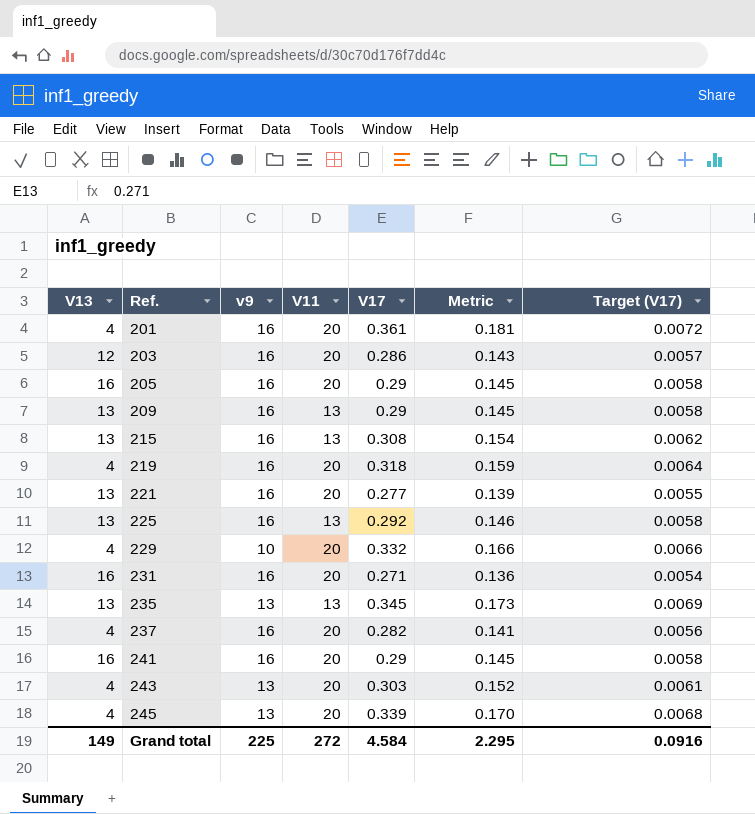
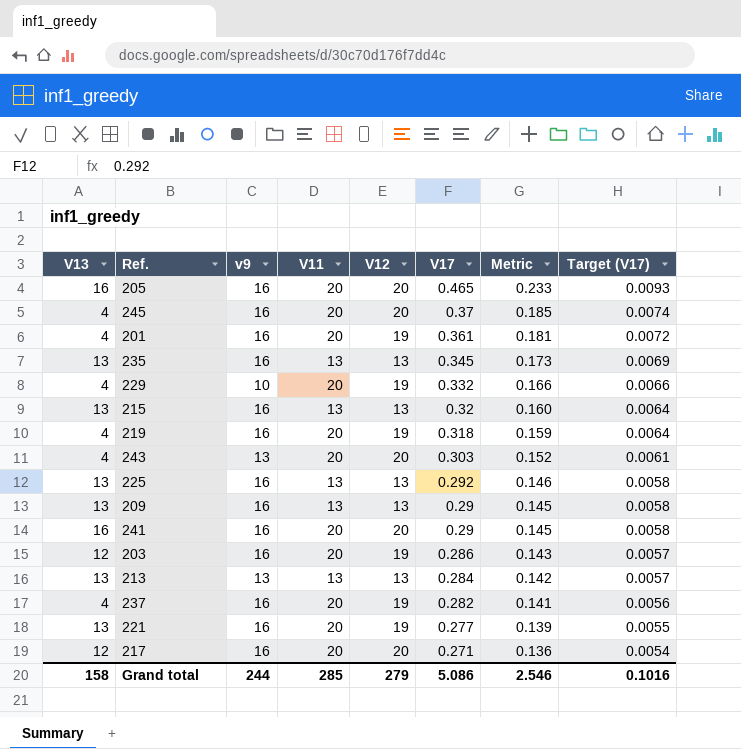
row order: Ref. ascending -> V17 descending
column V12 | position: none -> 5
row 231: 16 | 16 | 20 | 0.271 | 0.136 | 0.0054 -> none
205 | V17: 0.29 -> 0.465
205 | Metric: 0.145 -> 0.233
205 | Target (V17): 0.0058 -> 0.0093
245 | v9: 13 -> 16
245 | V17: 0.339 -> 0.37
245 | Metric: 0.170 -> 0.185
245 | Target (V17): 0.0068 -> 0.0074
235 | v9: 13 -> 16
215 | V17: 0.308 -> 0.32
215 | Metric: 0.154 -> 0.160
215 | Target (V17): 0.0062 -> 0.0064
row 213: none -> 13 | 13 | 13 | 13 | 0.284 | 0.142 | 0.0057
row 217: none -> 12 | 16 | 20 | 20 | 0.271 | 0.136 | 0.0054
Grand total | V13: 149 -> 158
Grand total | v9: 225 -> 244
Grand total | V11: 272 -> 285
Grand total | V17: 4.584 -> 5.086
Grand total | Metric: 2.295 -> 2.546
Grand total | Target (V17): 0.0916 -> 0.1016

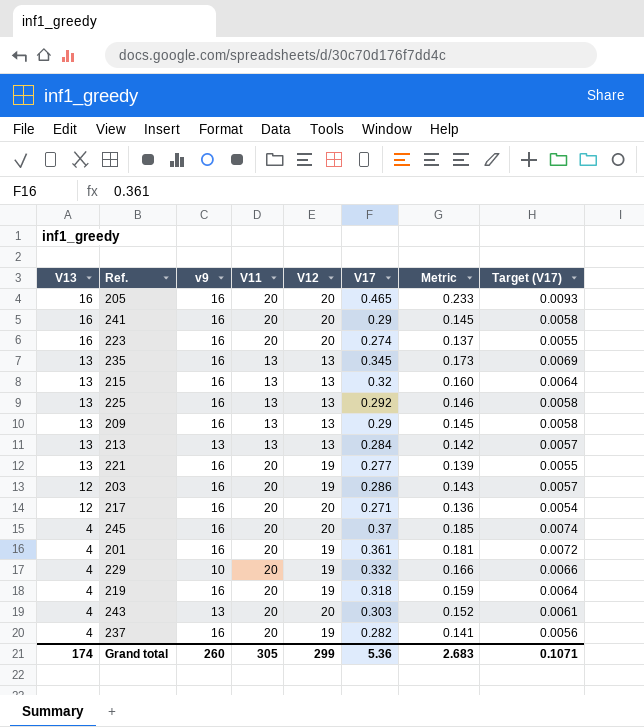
row order: V17 descending -> V13 descending
row 223: none -> 16 | 16 | 20 | 20 | 0.274 | 0.137 | 0.0055
Grand total | V13: 158 -> 174
Grand total | v9: 244 -> 260
Grand total | V11: 285 -> 305
Grand total | V12: 279 -> 299
Grand total | V17: 5.086 -> 5.36
Grand total | Metric: 2.546 -> 2.683
Grand total | Target (V17): 0.1016 -> 0.1071

